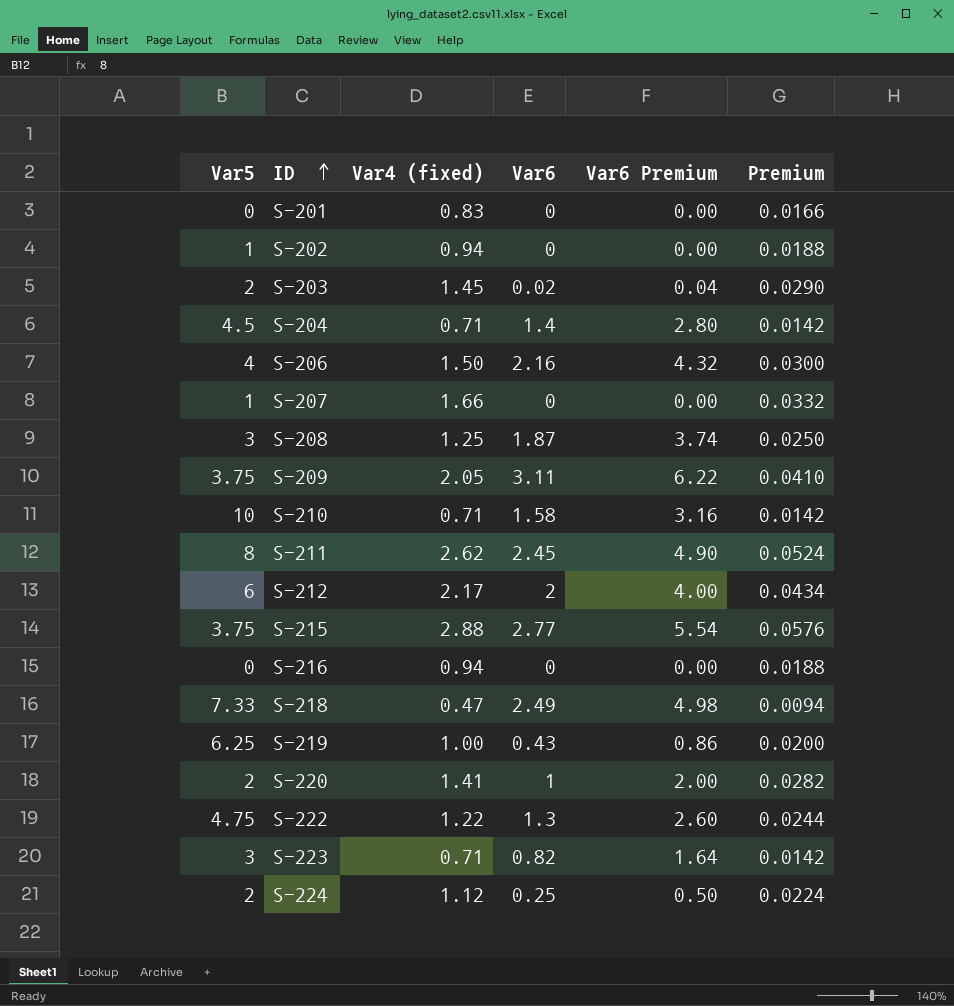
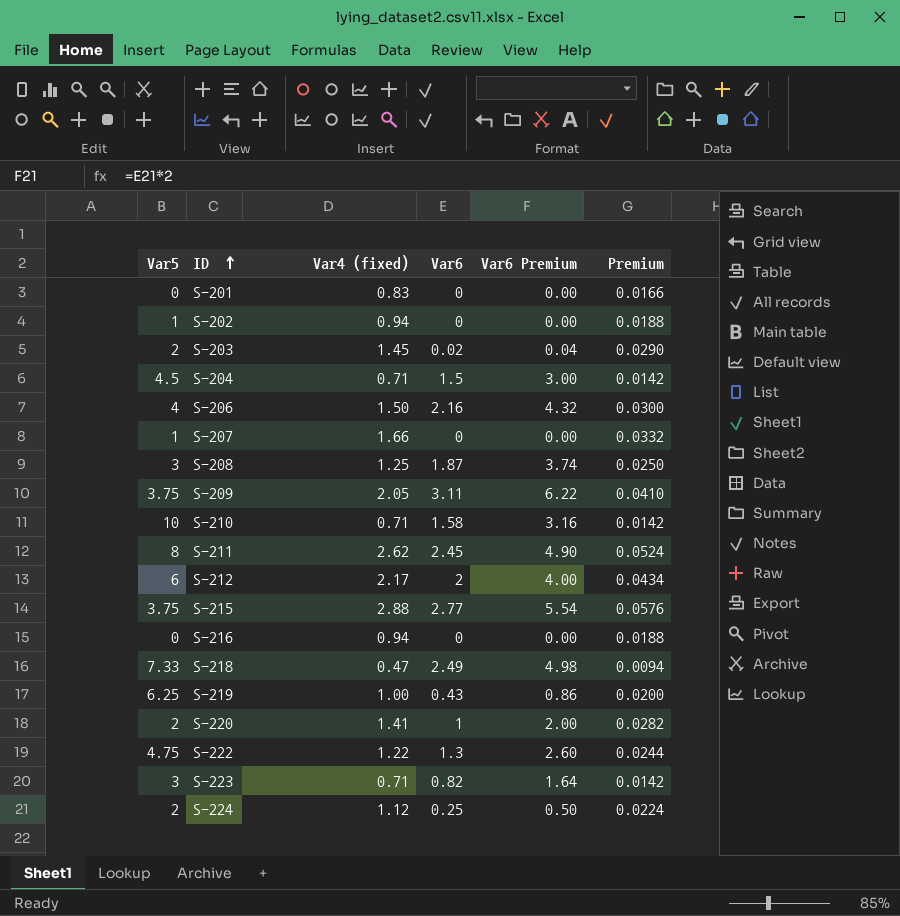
S-204 | Var6: 1.4 -> 1.5
S-204 | Var6 Premium: 2.80 -> 3.00

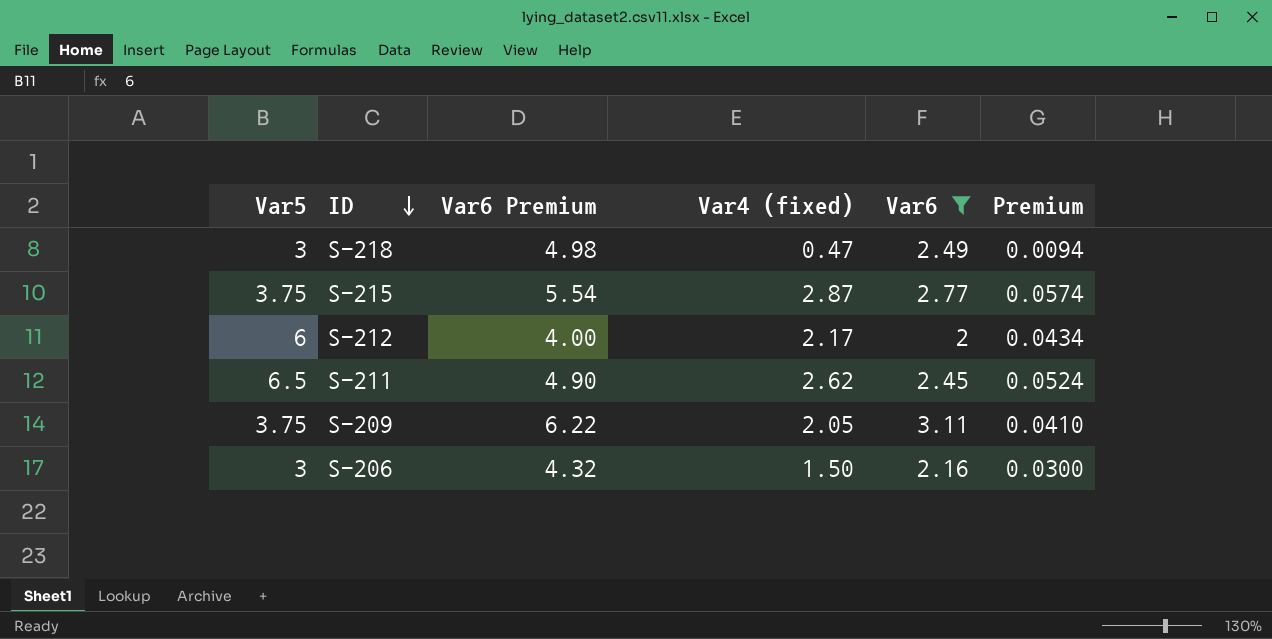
filter: none -> Var6 >= 2
row order: ID ascending -> ID descending
column Var6 Premium | position: 5 -> 3
S-218 | Var5: 7.33 -> 3
S-215 | Var4 (fixed): 2.88 -> 2.87
S-215 | Premium: 0.0576 -> 0.0574
S-211 | Var5: 8 -> 6.5
S-206 | Var5: 4 -> 3

